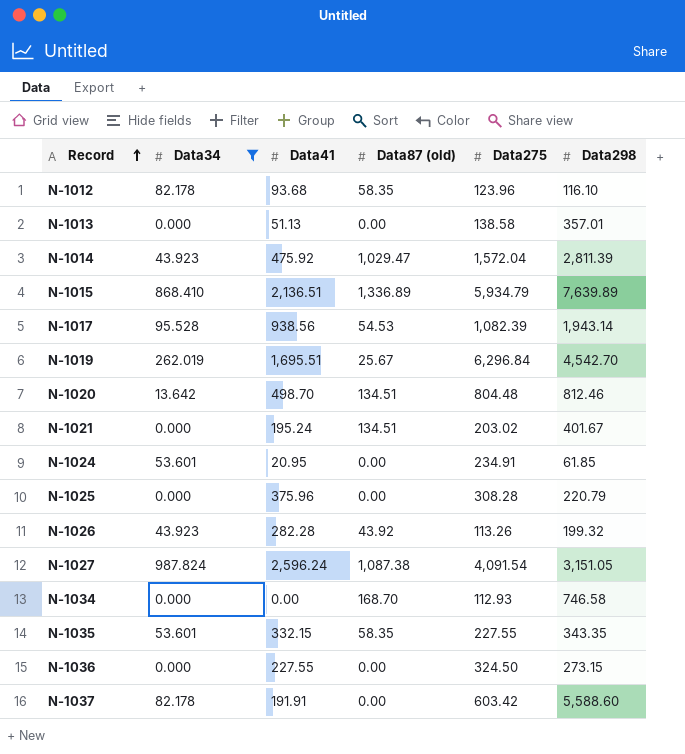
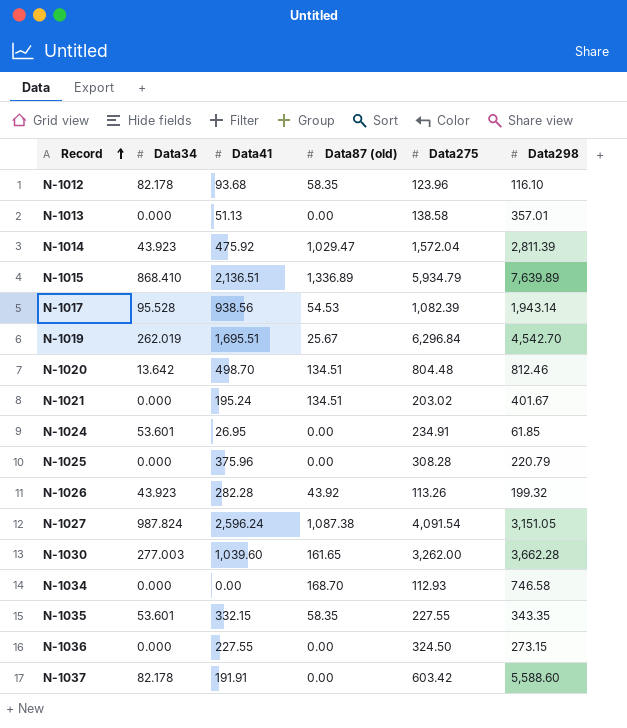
filter: Data34 != 277.003 -> none
N-1024 | Data41: 20.95 -> 26.95

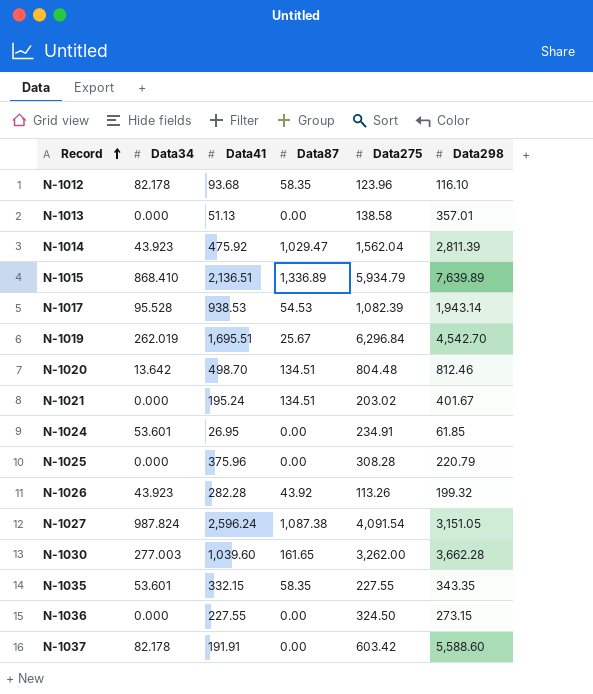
column name: Data87 (old) -> Data87
row N-1034: 0.000 | 0.00 | 168.70 | 112.93 | 746.58 -> none
N-1014 | Data275: 1,572.04 -> 1,562.04
N-1017 | Data41: 938.56 -> 938.53

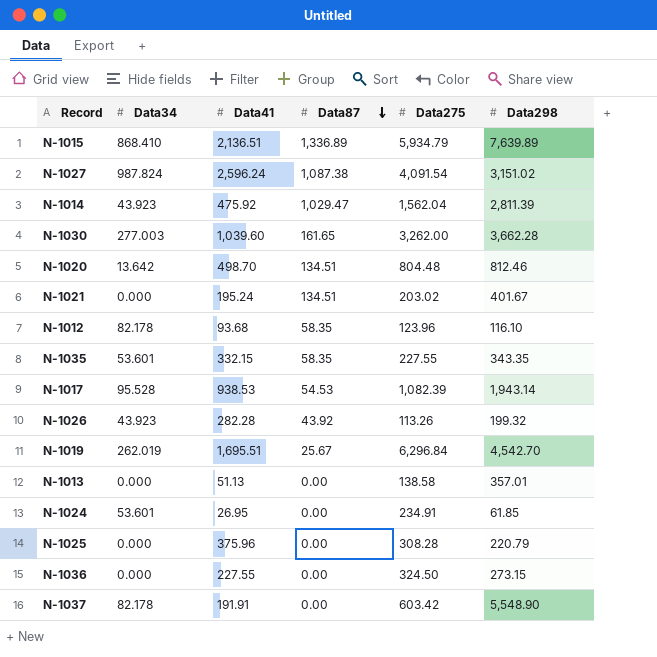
row order: Record ascending -> Data87 descending
N-1027 | Data298: 3,151.05 -> 3,151.02
N-1037 | Data298: 5,588.60 -> 5,548.90

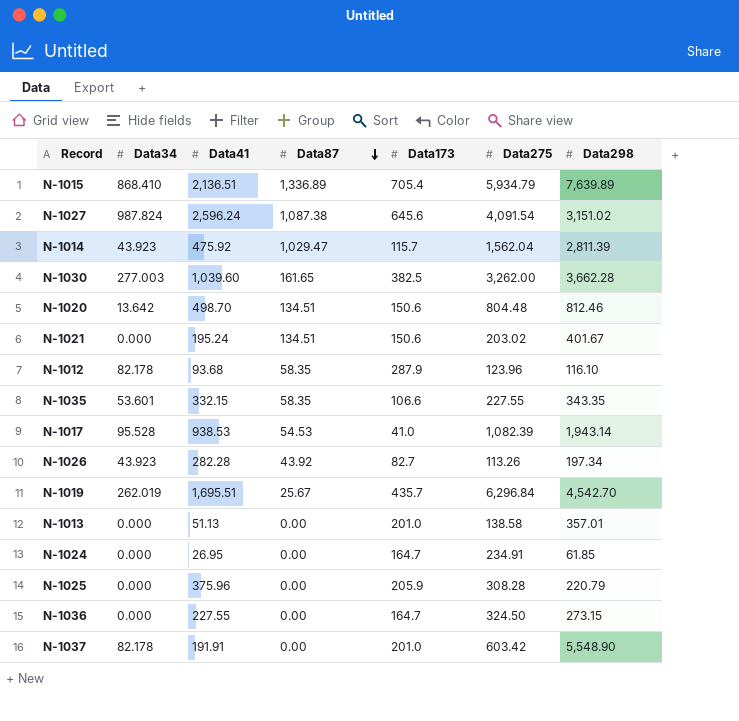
column Data173 | position: none -> 5
N-1026 | Data298: 199.32 -> 197.34
N-1024 | Data34: 53.601 -> 0.000

